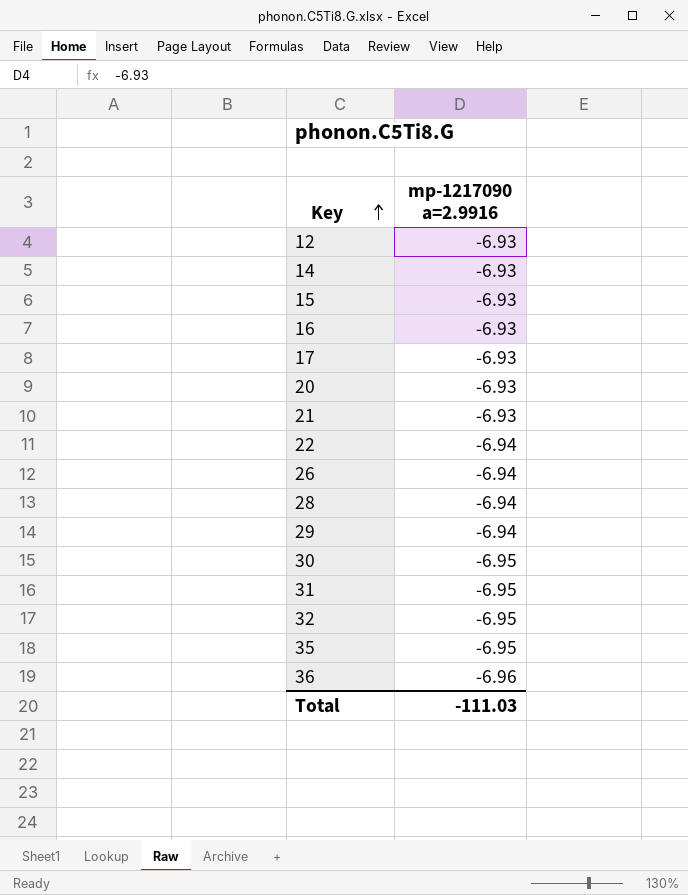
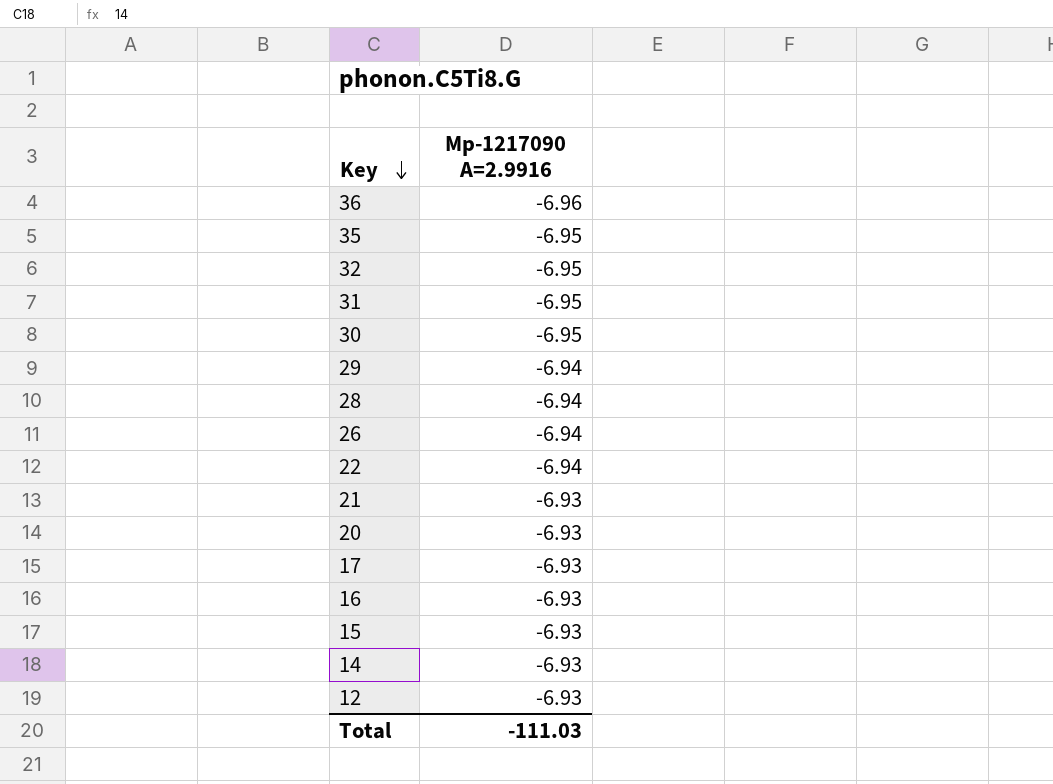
row order: Key ascending -> Key descending
column name: mp-1217090 a=2.9916 -> Mp-1217090 A=2.9916

